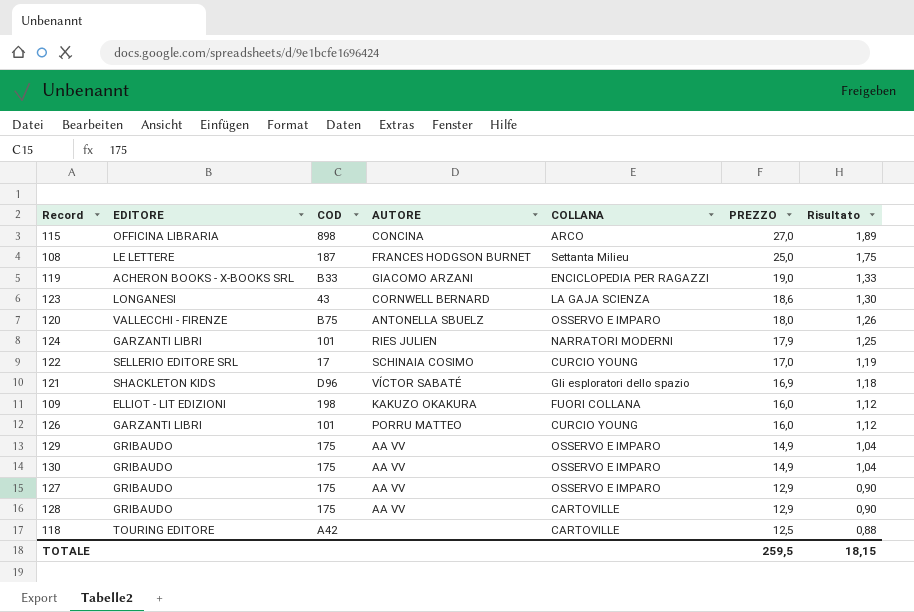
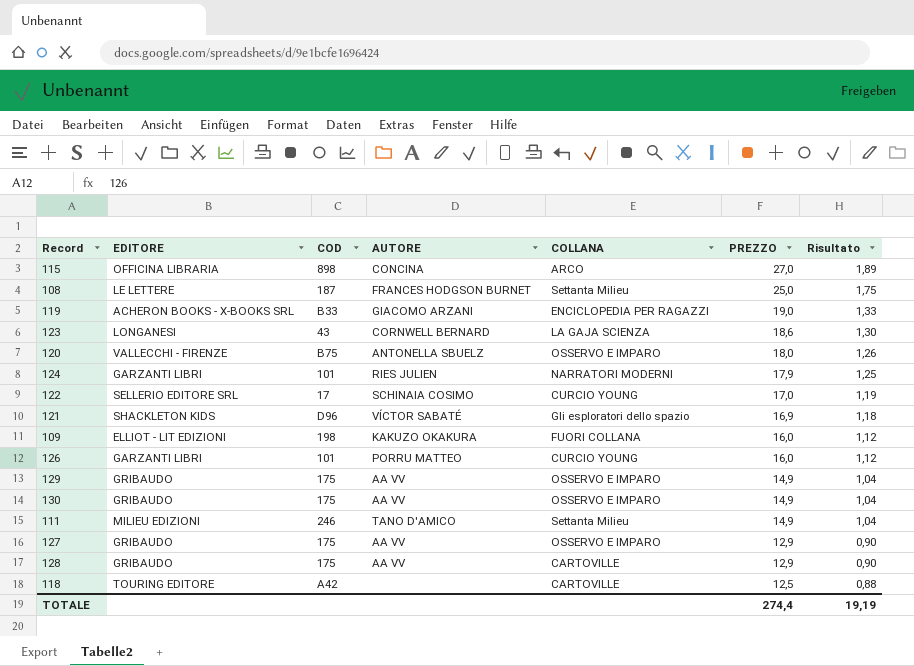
row 111: none -> MILIEU EDIZIONI | 246 | TANO D'AMICO | Settanta Milieu | 14,9 | 1,04
TOTALE | PREZZO: 259,5 -> 274,4
TOTALE | Risultato: 18,15 -> 19,19

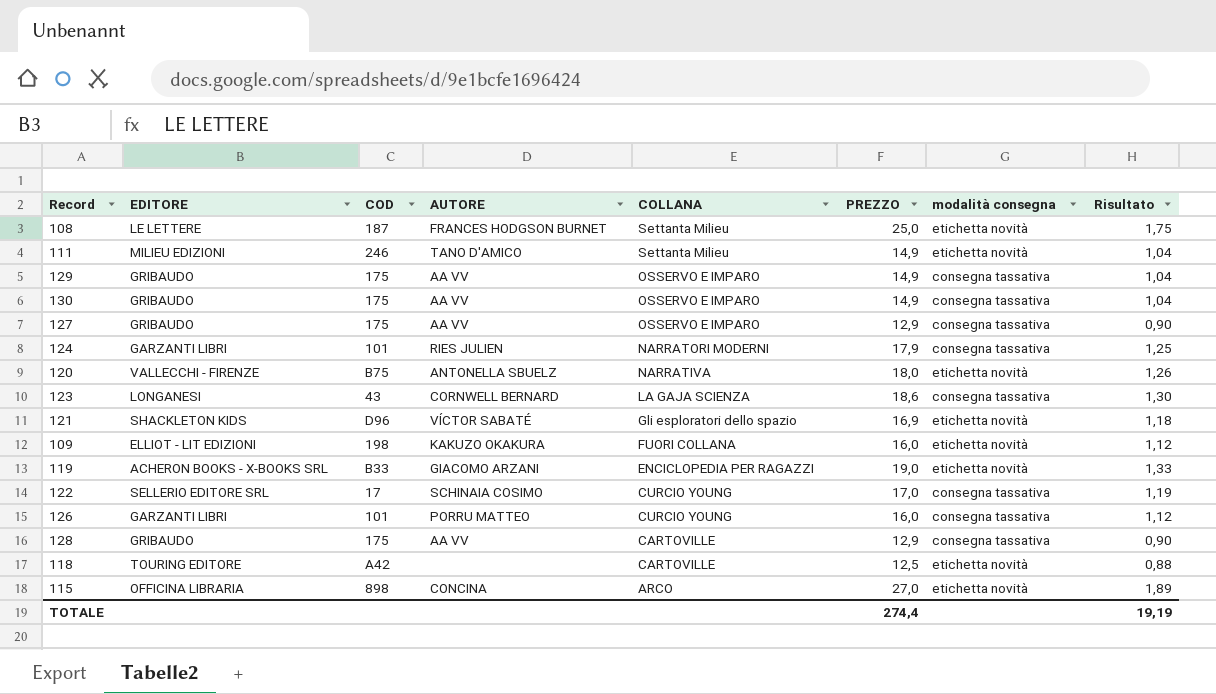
row order: PREZZO descending -> COLLANA descending
column modalità consegna | position: none -> 7
120 | COLLANA: OSSERVO E IMPARO -> NARRATIVA

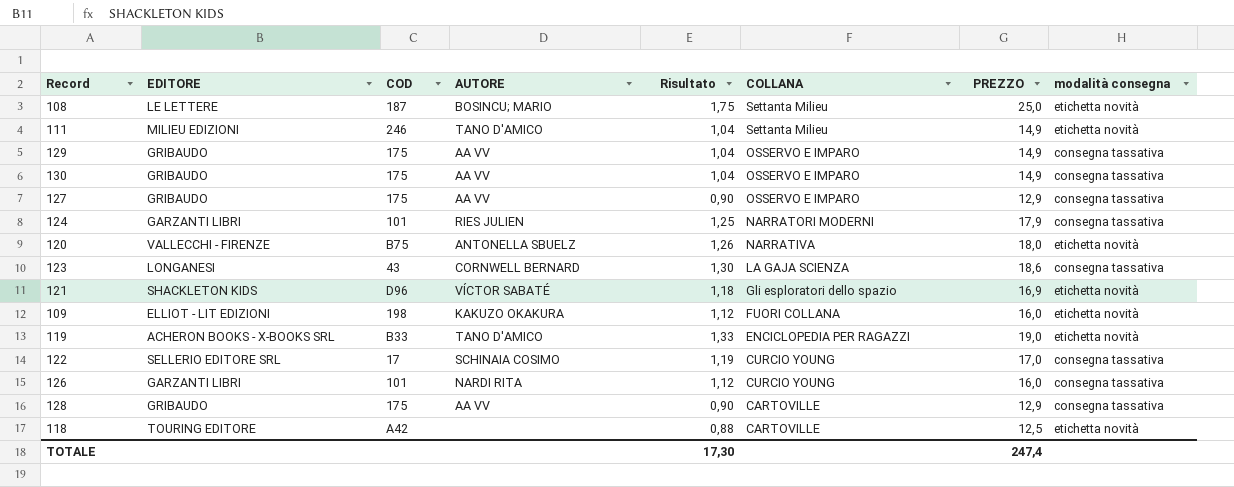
column Risultato | position: 8 -> 5
row 115: OFFICINA LIBRARIA | 898 | CONCINA | ARCO | 27,0 | etichetta novità | 1,89 -> none
108 | AUTORE: FRANCES HODGSON BURNET -> BOSINCU; MARIO
119 | AUTORE: GIACOMO ARZANI -> TANO D'AMICO
126 | AUTORE: PORRU MATTEO -> NARDI RITA
TOTALE | Risultato: 19,19 -> 17,30
TOTALE | PREZZO: 274,4 -> 247,4

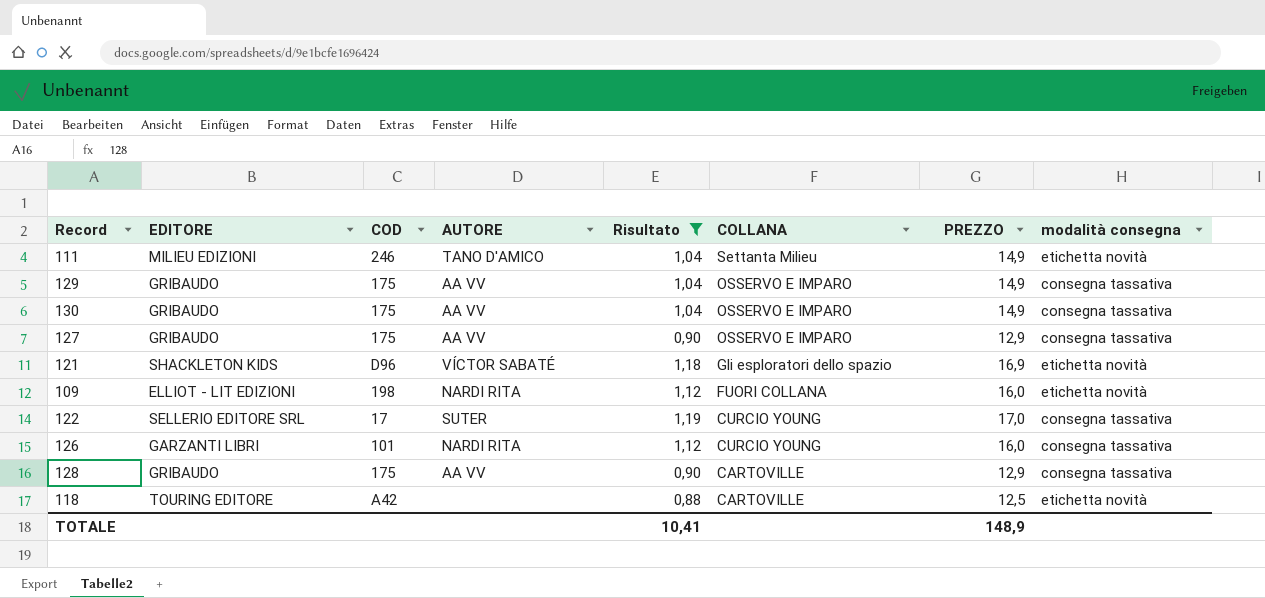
filter: none -> Risultato <= 1,19
109 | AUTORE: KAKUZO OKAKURA -> NARDI RITA
122 | AUTORE: SCHINAIA COSIMO -> SUTER
TOTALE | Risultato: 17,30 -> 10,41
TOTALE | PREZZO: 247,4 -> 148,9

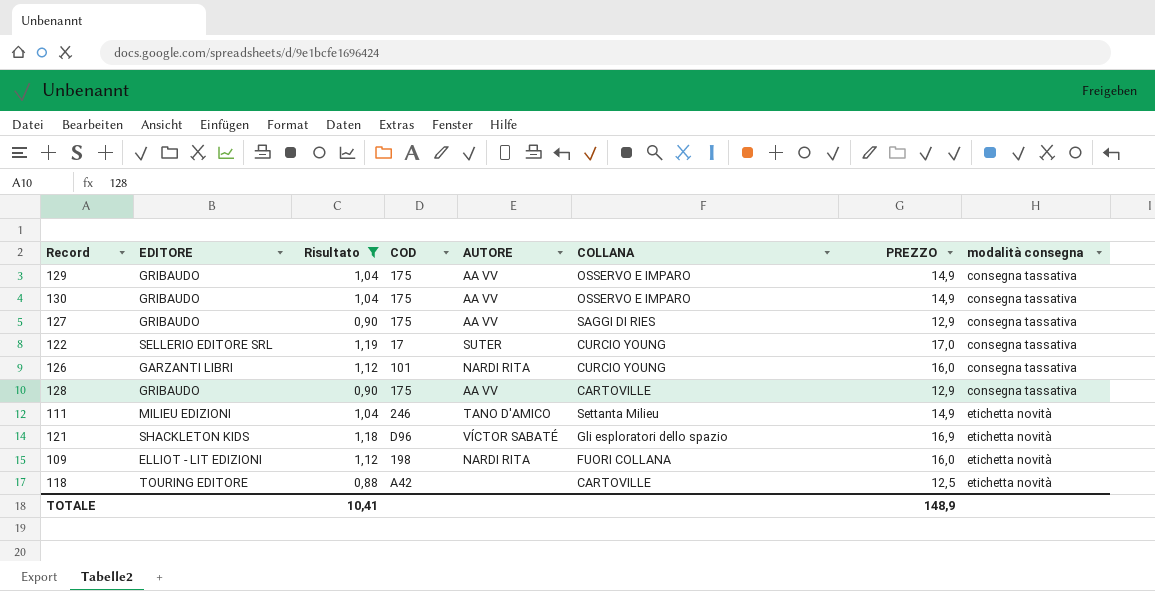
row order: COLLANA descending -> modalità consegna ascending
column Risultato | position: 5 -> 3
127 | COLLANA: OSSERVO E IMPARO -> SAGGI DI RIES

